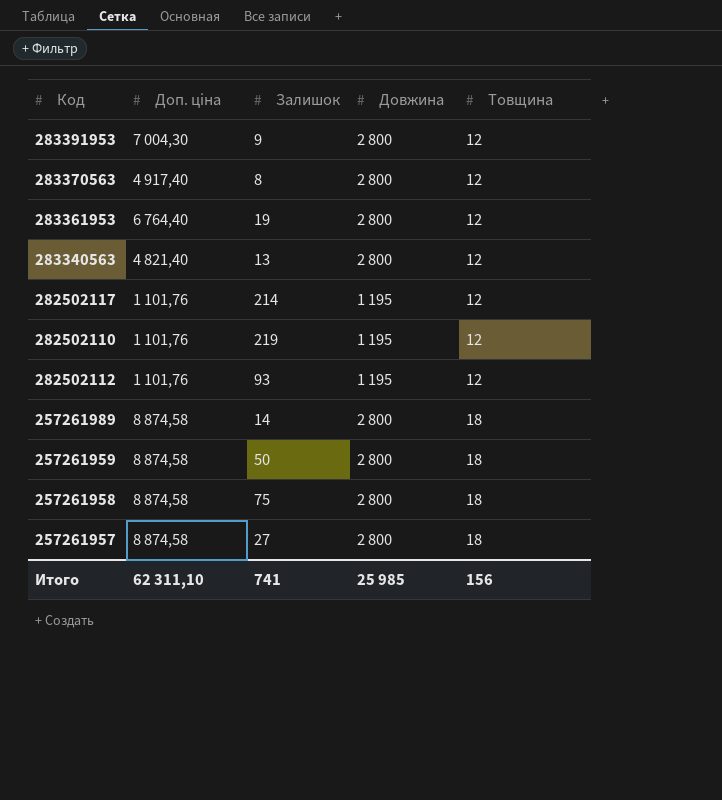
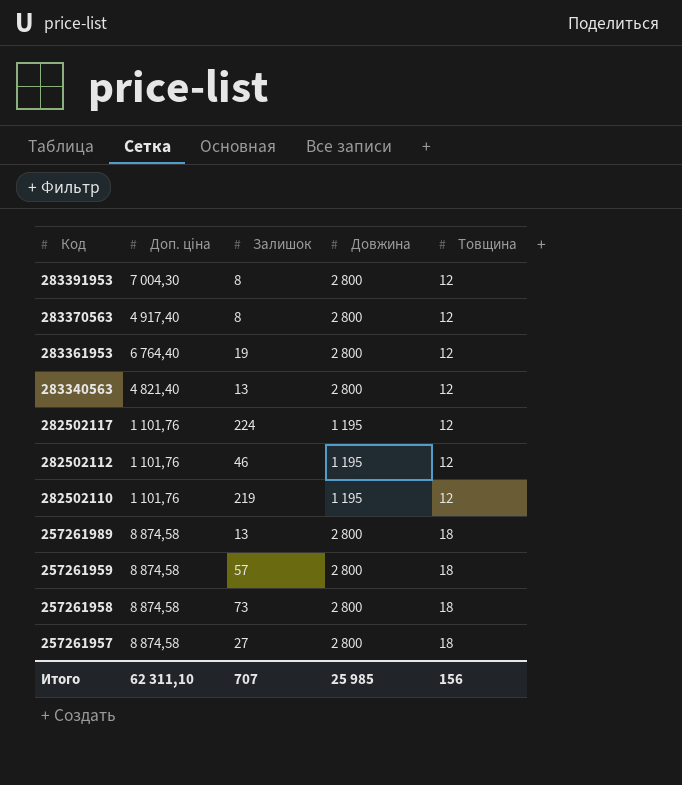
row order: Товщина ascending -> Код descending
283391953 | Залишок: 9 -> 8
282502117 | Залишок: 214 -> 224
282502112 | Залишок: 93 -> 46
257261989 | Залишок: 14 -> 13
257261959 | Залишок: 50 -> 57
257261958 | Залишок: 75 -> 73
Итого | Залишок: 741 -> 707

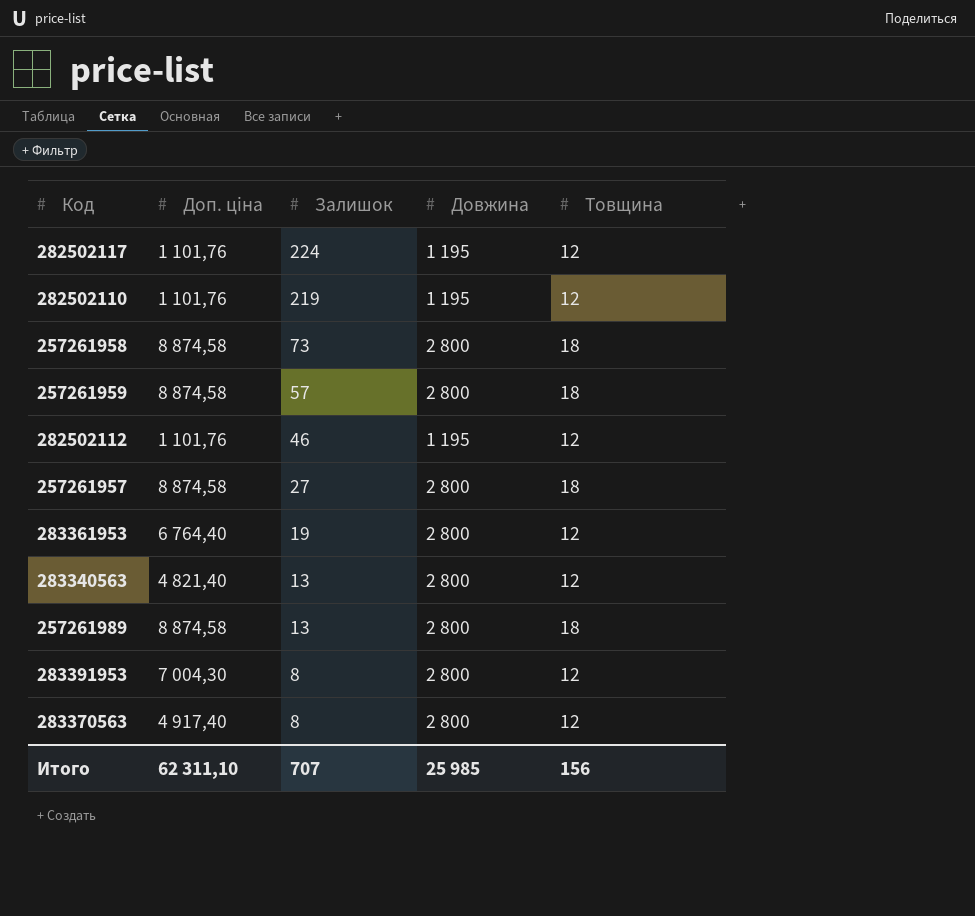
row order: Код descending -> Залишок descending

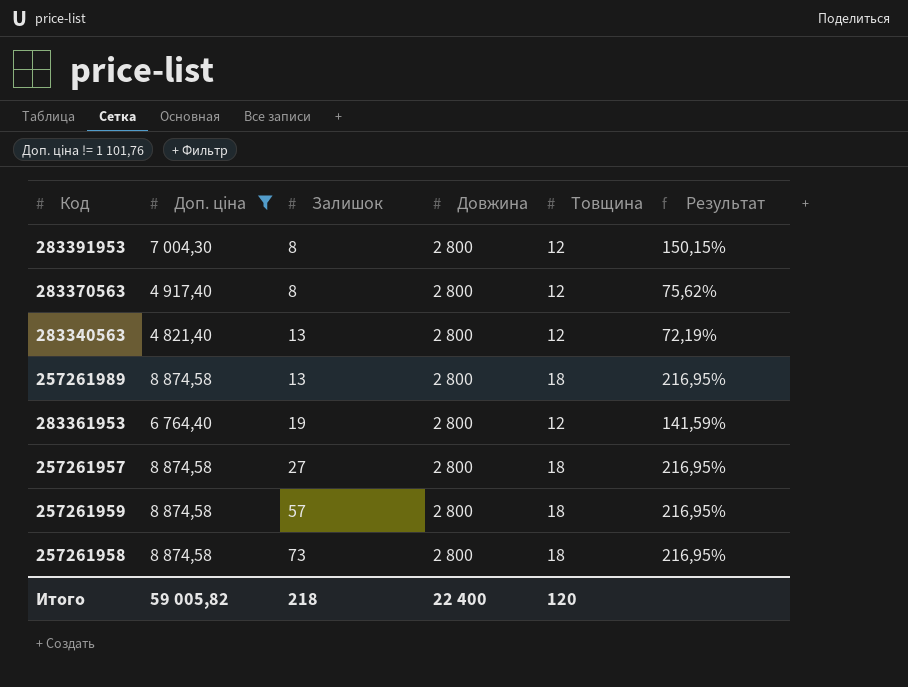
filter: none -> Доп. ціна != 1 101,76
row order: Залишок descending -> Залишок ascending
column Результат | formula: none -> ([Доп. ціна] - [Довжина]) / [Довжина]
Итого | Доп. ціна: 62 311,10 -> 59 005,82
Итого | Залишок: 707 -> 218
Итого | Довжина: 25 985 -> 22 400
Итого | Товщина: 156 -> 120

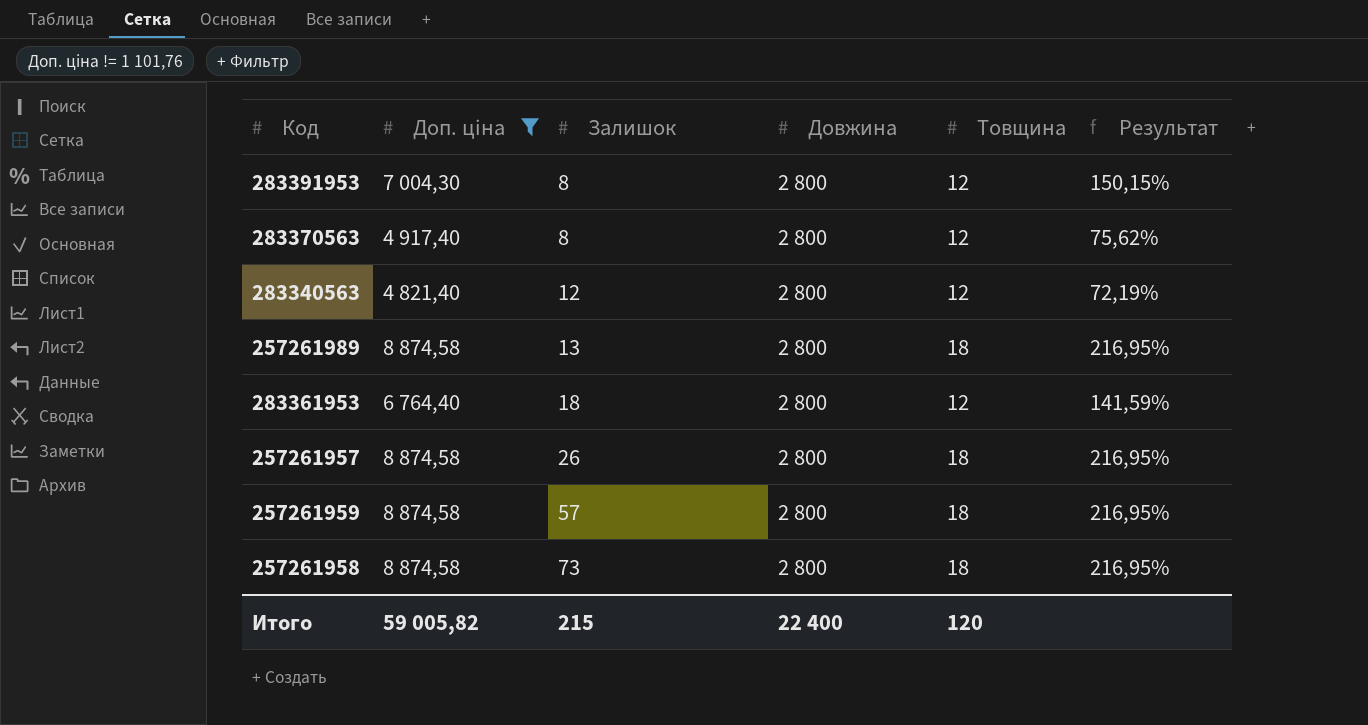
283340563 | Залишок: 13 -> 12
283361953 | Залишок: 19 -> 18
257261957 | Залишок: 27 -> 26
Итого | Залишок: 218 -> 215

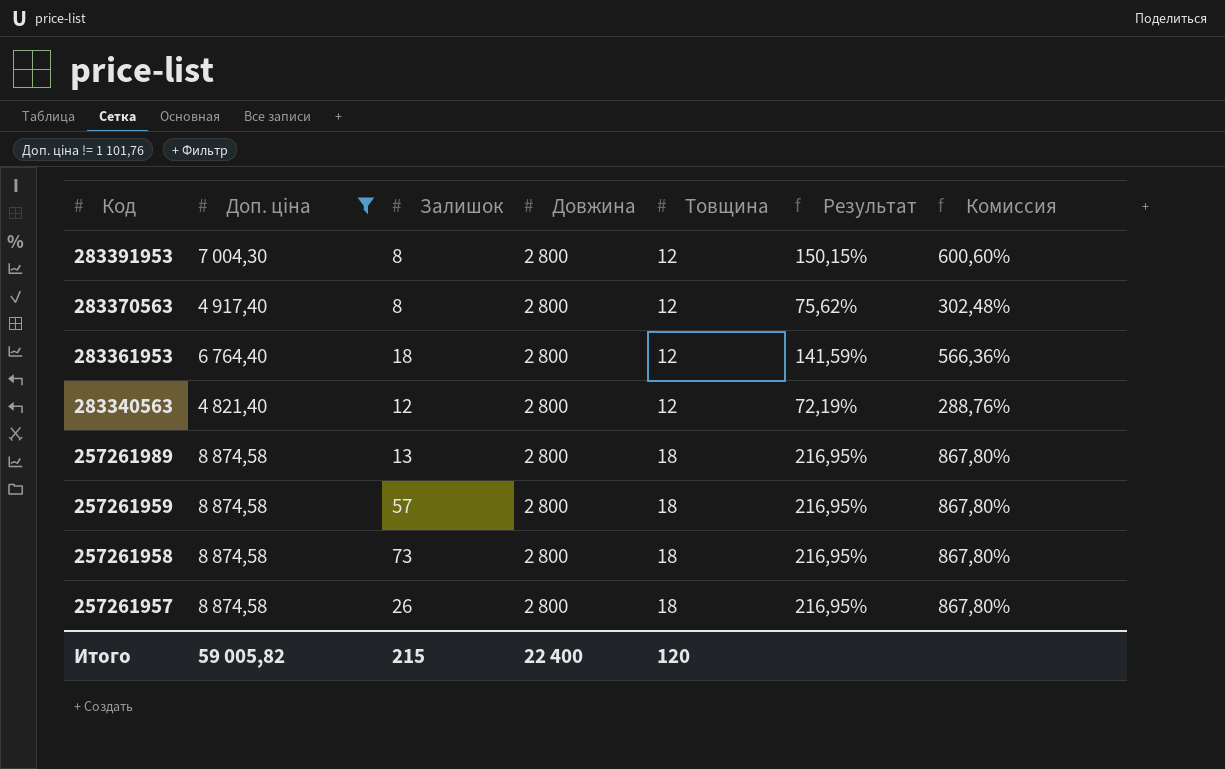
row order: Залишок ascending -> Код descending
column Комиссия | formula: none -> [Результат] * 4

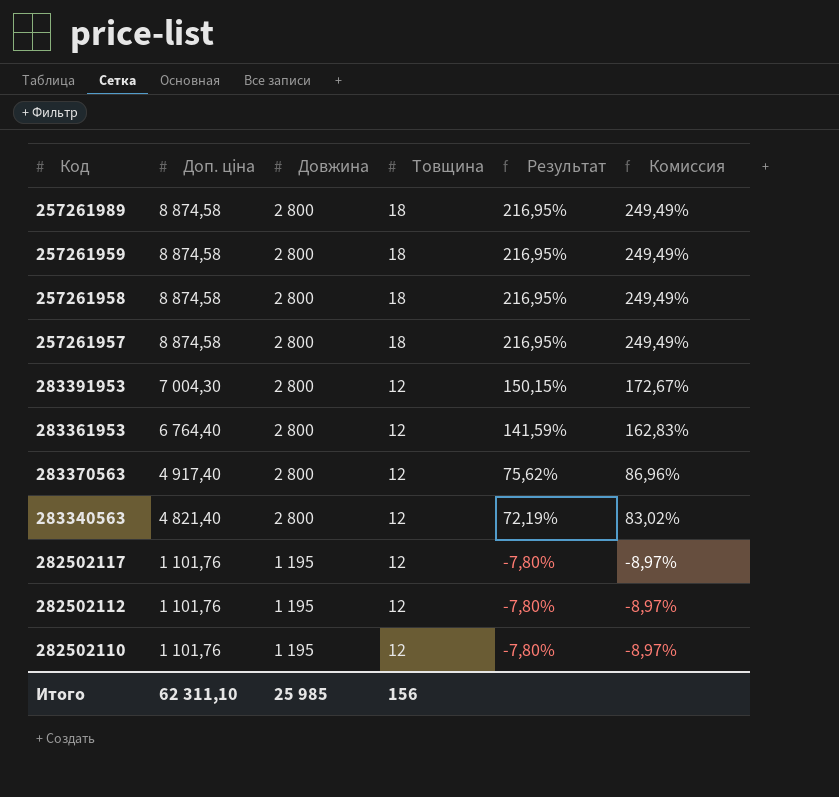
filter: Доп. ціна != 1 101,76 -> none
row order: Код descending -> Доп. ціна descending
column Залишок | position: 3 -> none
column Комиссия | formula: [Результат] * 4 -> [Результат] * 1,15
Итого | Доп. ціна: 59 005,82 -> 62 311,10
Итого | Довжина: 22 400 -> 25 985
Итого | Товщина: 120 -> 156

